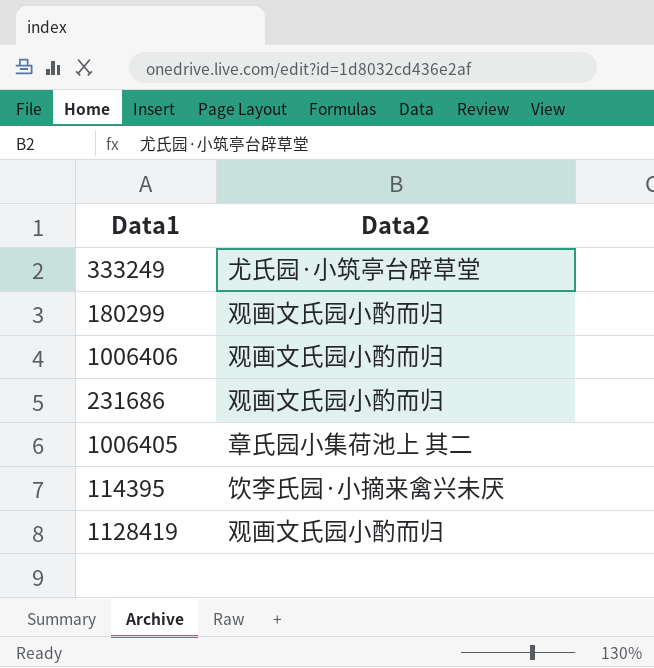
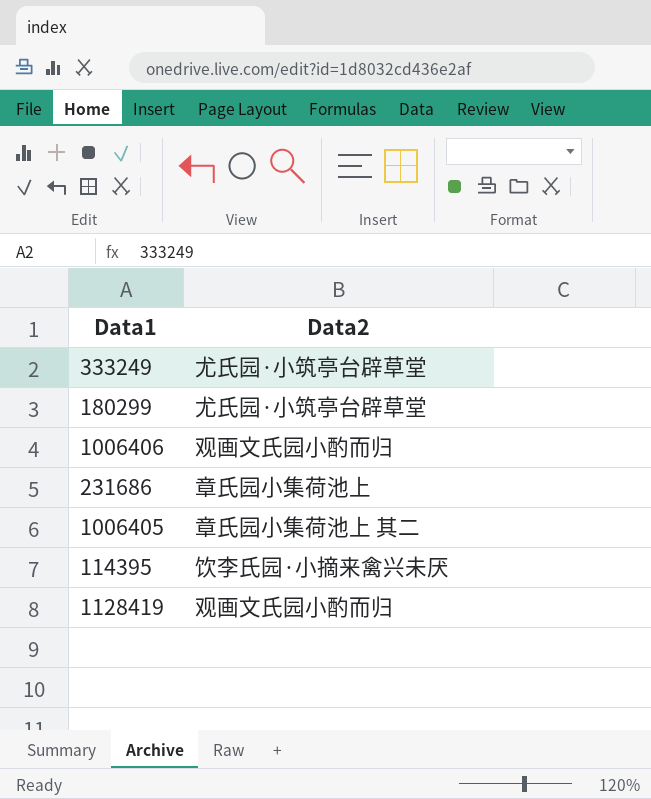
180299 | Data2: 观画文氏园小酌而归 -> 尤氏园·小筑亭台辟草堂
231686 | Data2: 观画文氏园小酌而归 -> 章氏园小集荷池上

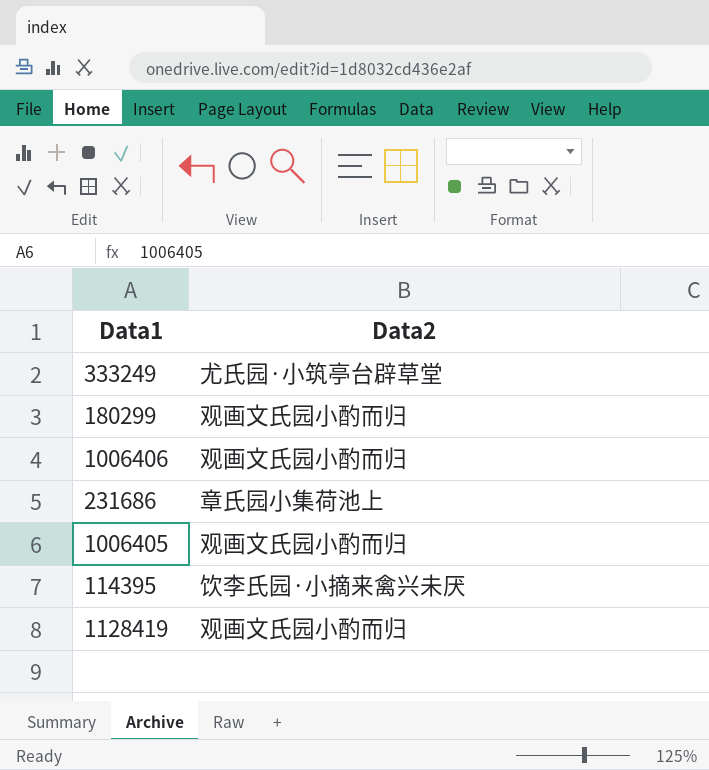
180299 | Data2: 尤氏园·小筑亭台辟草堂 -> 观画文氏园小酌而归
1006405 | Data2: 章氏园小集荷池上 其二 -> 观画文氏园小酌而归

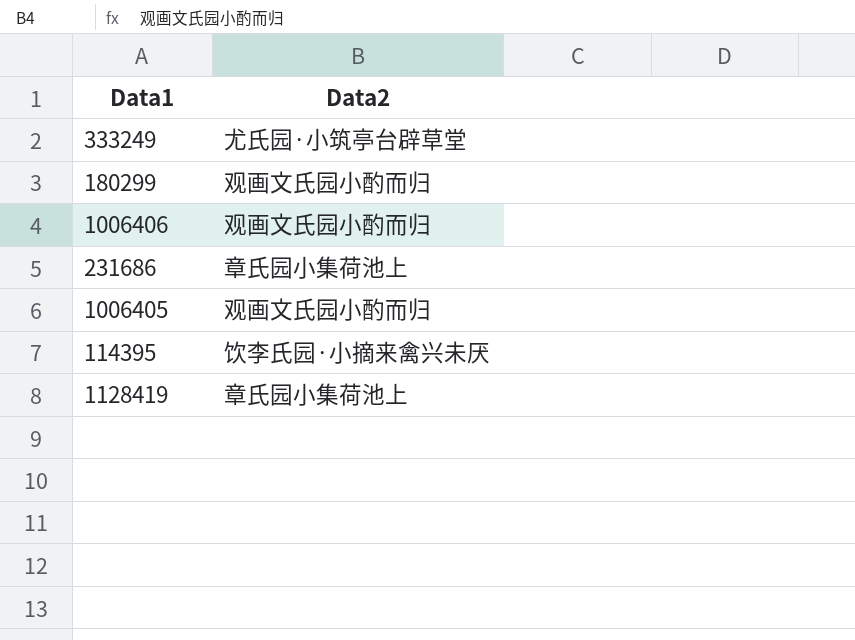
1128419 | Data2: 观画文氏园小酌而归 -> 章氏园小集荷池上

